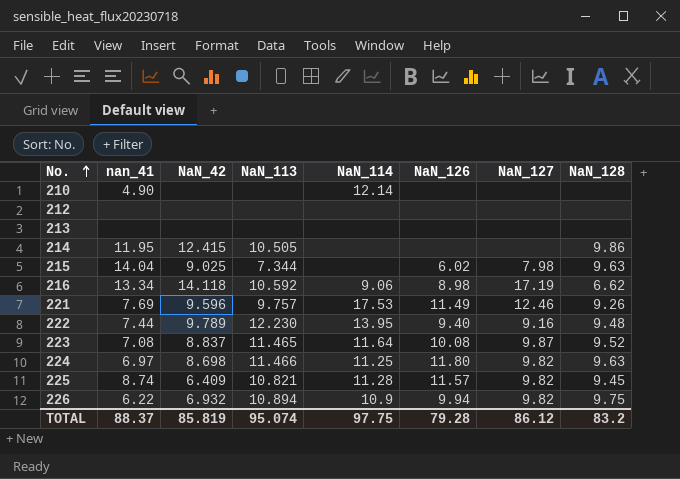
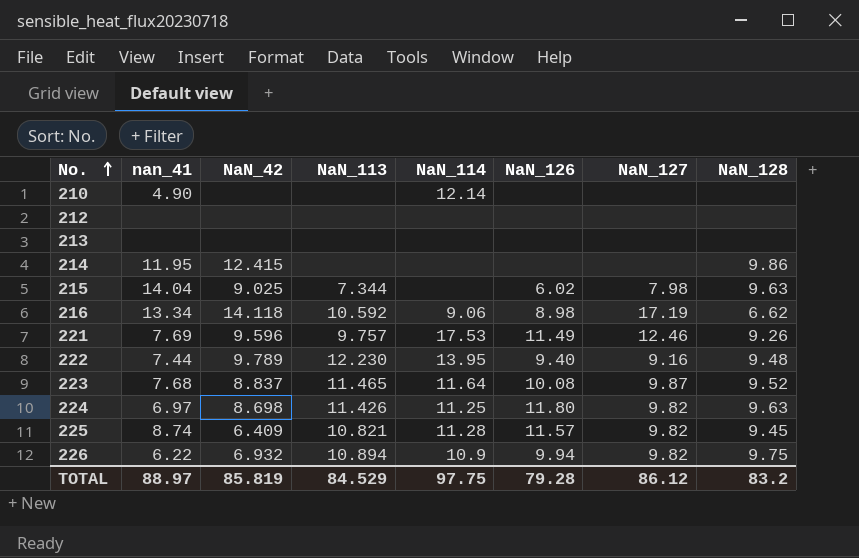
214 | NaN_113: 10.505 -> none
223 | nan_41: 7.08 -> 7.68
224 | NaN_113: 11.466 -> 11.426
TOTAL | nan_41: 88.37 -> 88.97
TOTAL | NaN_113: 95.074 -> 84.529

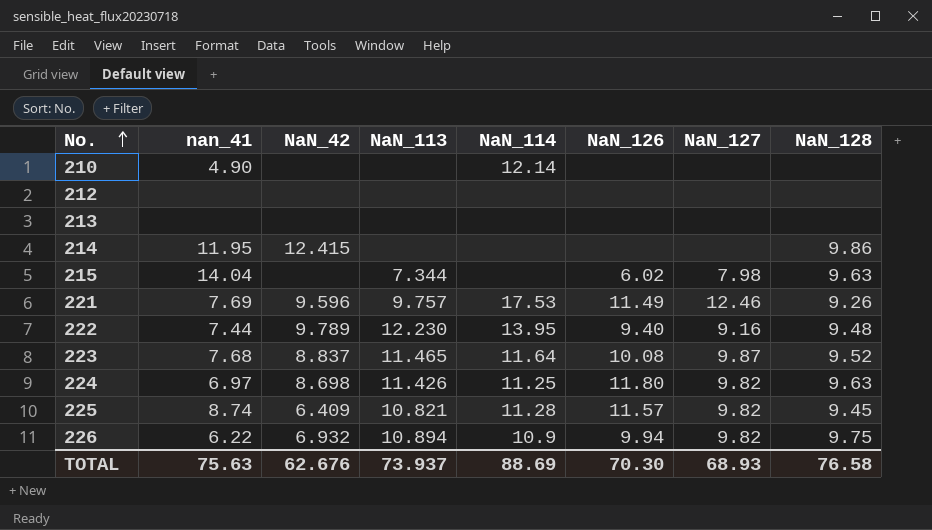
row 216: 13.34 | 14.118 | 10.592 | 9.06 | 8.98 | 17.19 | 6.62 -> none
215 | NaN_42: 9.025 -> none
TOTAL | nan_41: 88.97 -> 75.63
TOTAL | NaN_42: 85.819 -> 62.676
TOTAL | NaN_113: 84.529 -> 73.937
TOTAL | NaN_114: 97.75 -> 88.69
TOTAL | NaN_126: 79.28 -> 70.30
TOTAL | NaN_127: 86.12 -> 68.93
TOTAL | NaN_128: 83.2 -> 76.58

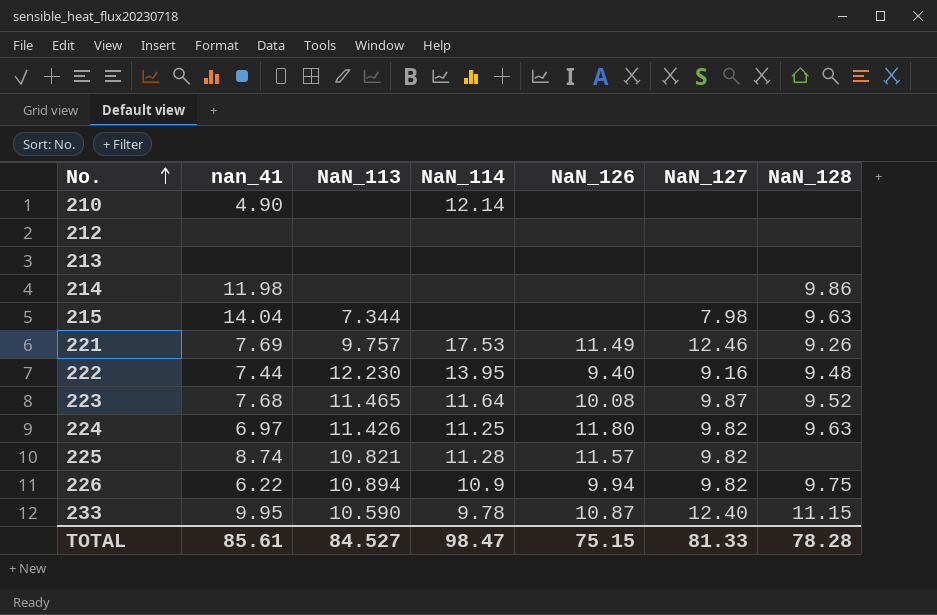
column NaN_42 | position: 3 -> none
214 | nan_41: 11.95 -> 11.98
215 | NaN_126: 6.02 -> none
225 | NaN_128: 9.45 -> none
row 233: none -> 9.95 | 10.590 | 9.78 | 10.87 | 12.40 | 11.15
TOTAL | nan_41: 75.63 -> 85.61
TOTAL | NaN_113: 73.937 -> 84.527
TOTAL | NaN_114: 88.69 -> 98.47
TOTAL | NaN_126: 70.30 -> 75.15
TOTAL | NaN_127: 68.93 -> 81.33
TOTAL | NaN_128: 76.58 -> 78.28

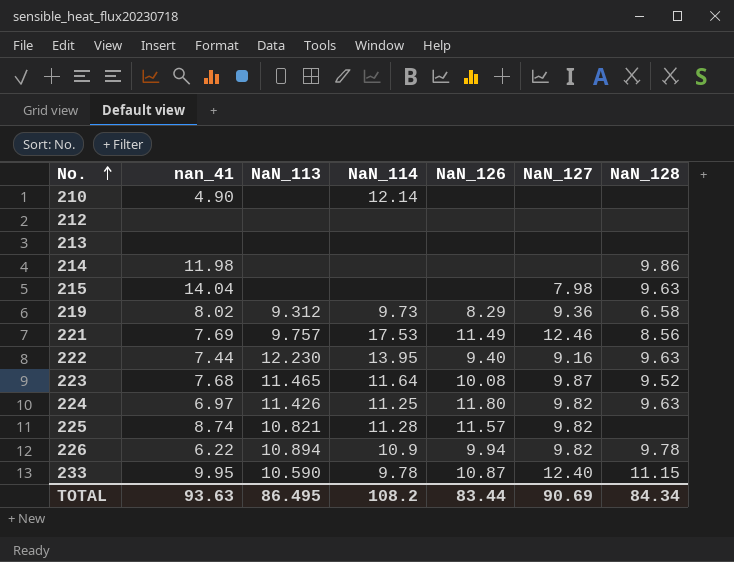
215 | NaN_113: 7.344 -> none
row 219: none -> 8.02 | 9.312 | 9.73 | 8.29 | 9.36 | 6.58
221 | NaN_128: 9.26 -> 8.56
222 | NaN_128: 9.48 -> 9.63
226 | NaN_128: 9.75 -> 9.78
TOTAL | nan_41: 85.61 -> 93.63
TOTAL | NaN_113: 84.527 -> 86.495
TOTAL | NaN_114: 98.47 -> 108.2
TOTAL | NaN_126: 75.15 -> 83.44
TOTAL | NaN_127: 81.33 -> 90.69
TOTAL | NaN_128: 78.28 -> 84.34

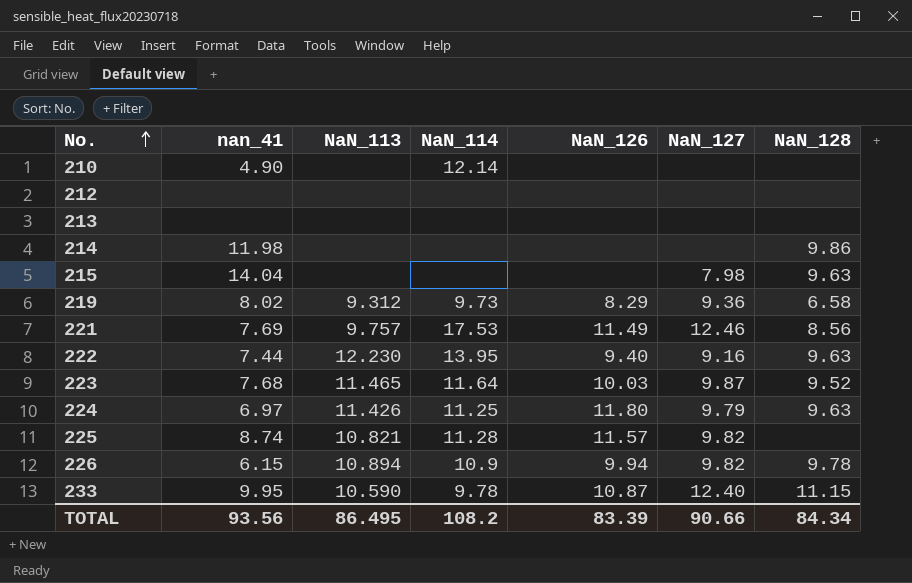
223 | NaN_126: 10.08 -> 10.03
224 | NaN_127: 9.82 -> 9.79
226 | nan_41: 6.22 -> 6.15
TOTAL | nan_41: 93.63 -> 93.56
TOTAL | NaN_126: 83.44 -> 83.39
TOTAL | NaN_127: 90.69 -> 90.66

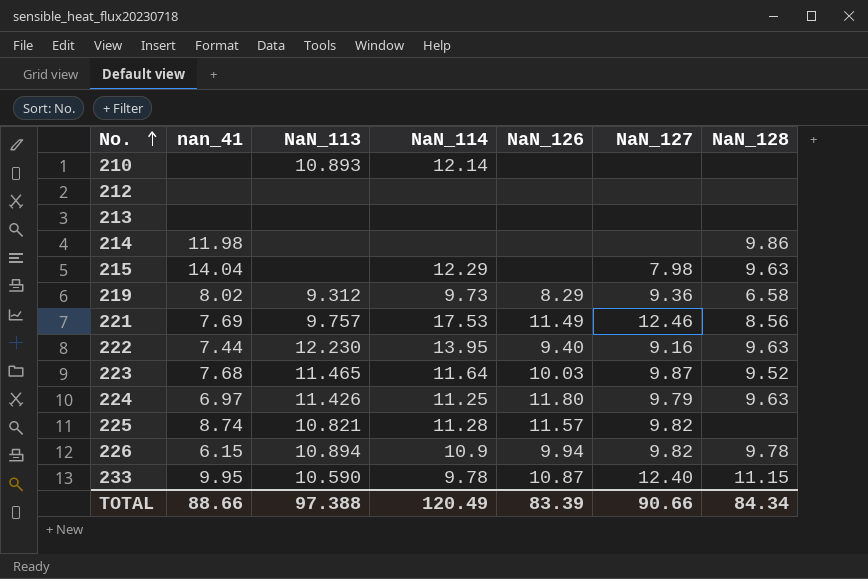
210 | nan_41: 4.90 -> none
210 | NaN_113: none -> 10.893
215 | NaN_114: none -> 12.29
TOTAL | nan_41: 93.56 -> 88.66
TOTAL | NaN_113: 86.495 -> 97.388
TOTAL | NaN_114: 108.2 -> 120.49

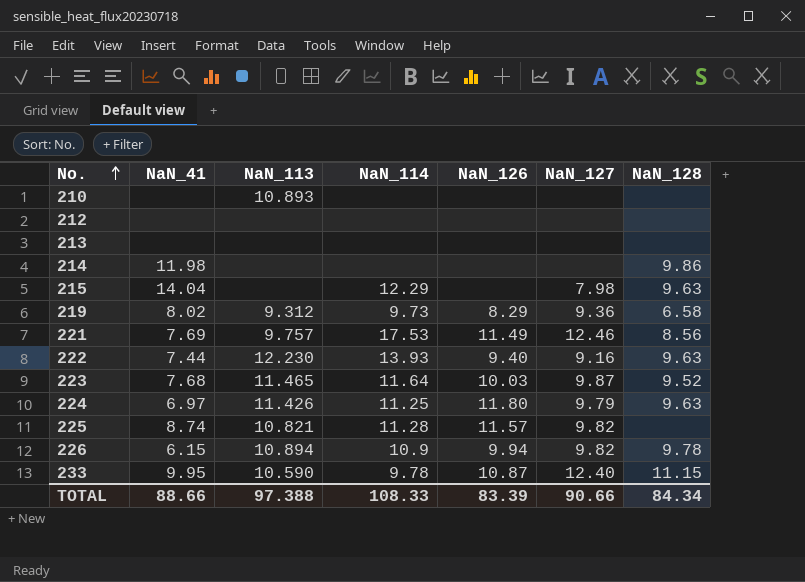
column name: nan_41 -> NaN_41
210 | NaN_114: 12.14 -> none
222 | NaN_114: 13.95 -> 13.93
TOTAL | NaN_114: 120.49 -> 108.33

